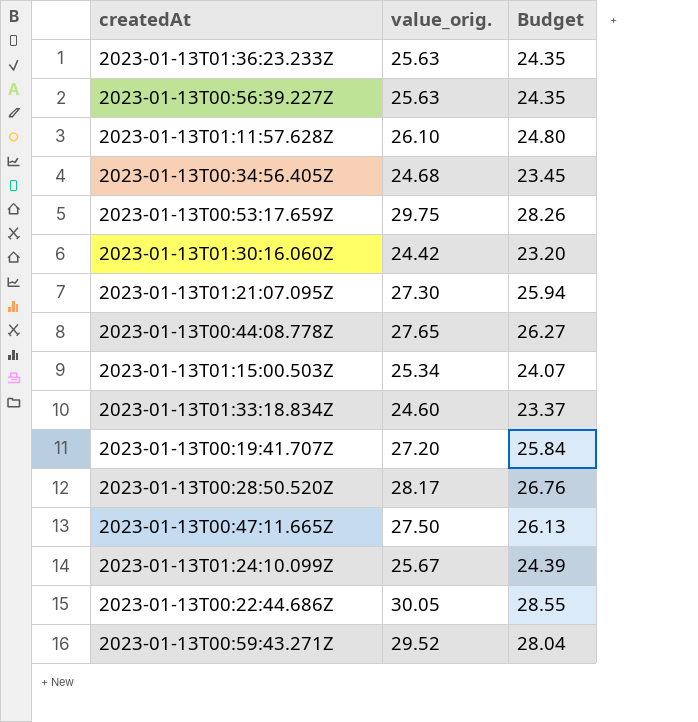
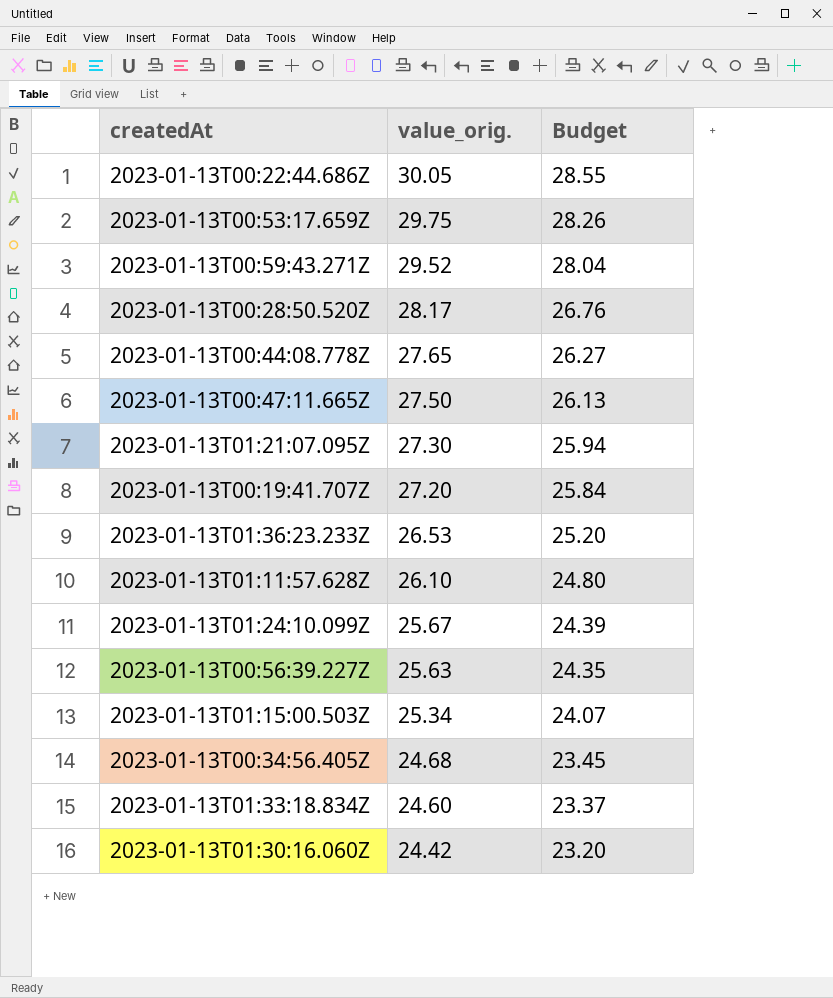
row order: none -> value_orig. descending
2023-01-13T01:36:23.233Z | value_orig.: 25.63 -> 26.53
2023-01-13T01:36:23.233Z | Budget: 24.35 -> 25.20

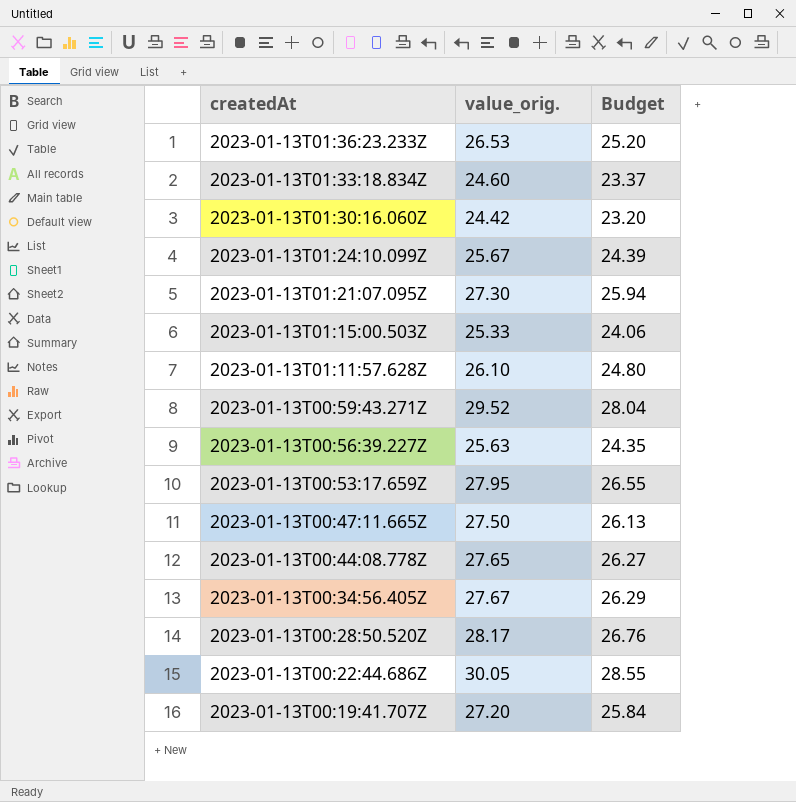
row order: value_orig. descending -> createdAt descending
2023-01-13T01:15:00.503Z | value_orig.: 25.34 -> 25.33
2023-01-13T01:15:00.503Z | Budget: 24.07 -> 24.06
2023-01-13T00:53:17.659Z | value_orig.: 29.75 -> 27.95
2023-01-13T00:53:17.659Z | Budget: 28.26 -> 26.55
2023-01-13T00:34:56.405Z | value_orig.: 24.68 -> 27.67
2023-01-13T00:34:56.405Z | Budget: 23.45 -> 26.29

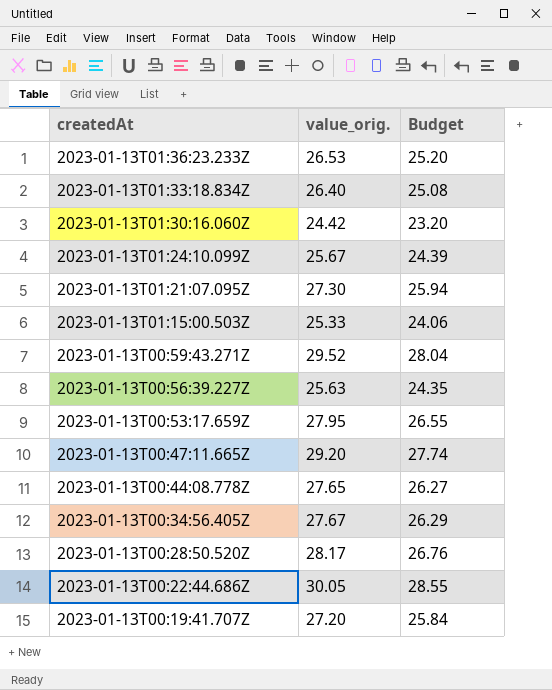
row 2023-01-13T01:11:57.628Z: 26.10 | 24.80 -> none
2023-01-13T01:33:18.834Z | value_orig.: 24.60 -> 26.40
2023-01-13T01:33:18.834Z | Budget: 23.37 -> 25.08
2023-01-13T00:47:11.665Z | value_orig.: 27.50 -> 29.20
2023-01-13T00:47:11.665Z | Budget: 26.13 -> 27.74

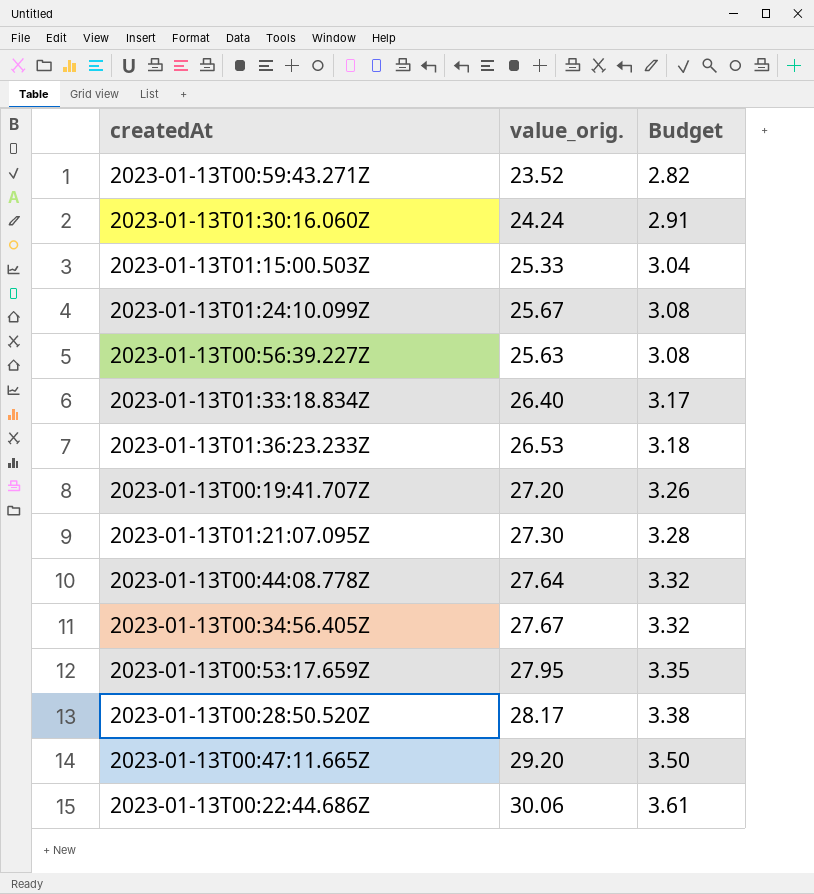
row order: createdAt descending -> Budget ascending
column Budget | formula: [value_orig.] * 0.95 -> [value_orig.] * 0.12
2023-01-13T00:59:43.271Z | value_orig.: 29.52 -> 23.52
2023-01-13T01:30:16.060Z | value_orig.: 24.42 -> 24.24
2023-01-13T00:44:08.778Z | value_orig.: 27.65 -> 27.64
2023-01-13T00:22:44.686Z | value_orig.: 30.05 -> 30.06

